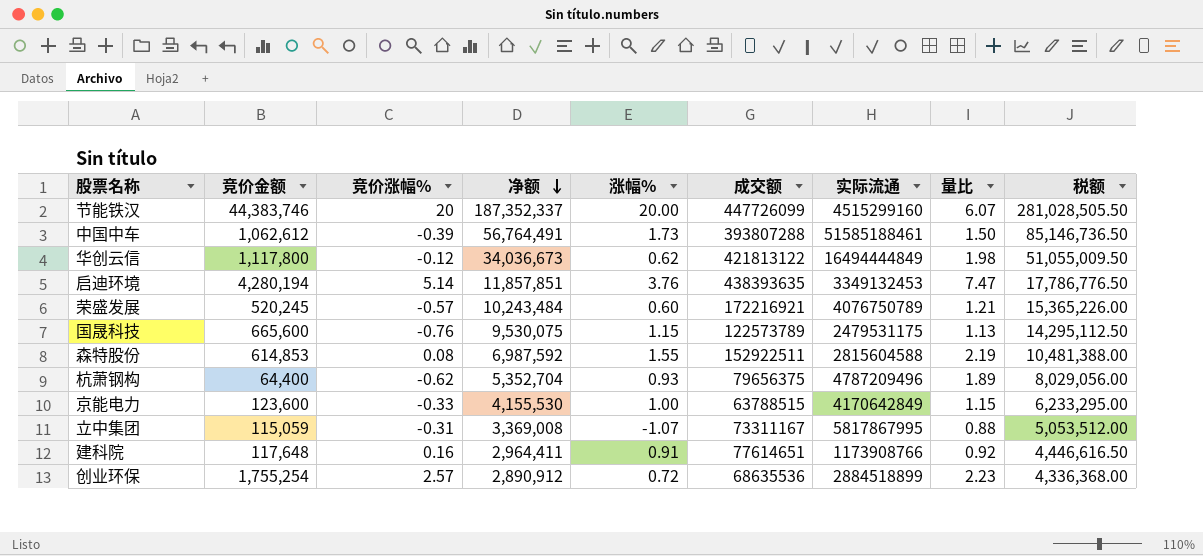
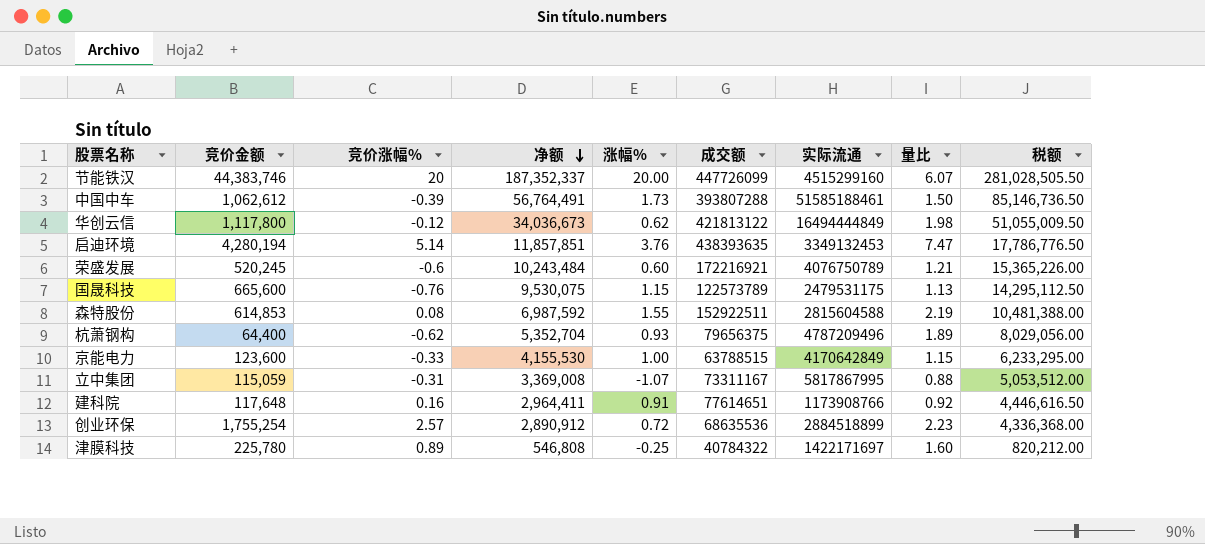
荣盛发展 | 竞价涨幅%: -0.57 -> -0.6
row 津膜科技: none -> 225,780 | 0.89 | 546,808 | -0.25 | 40784322 | 1422171697 | 1.60 | 820,212.00

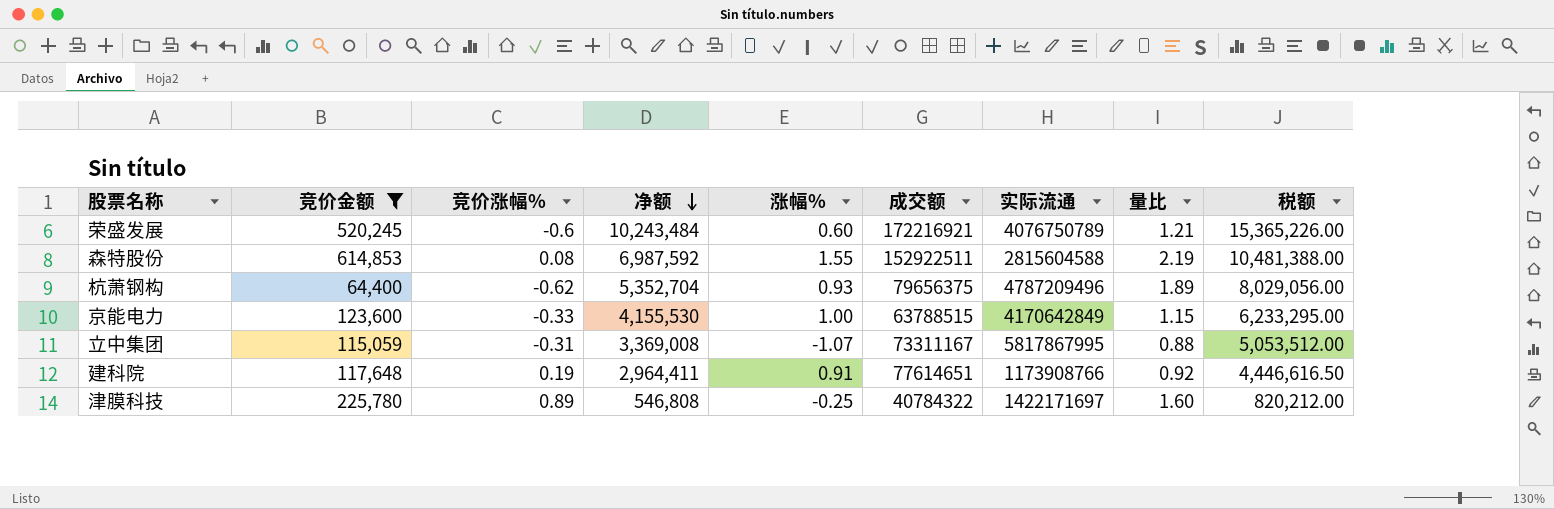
filter: none -> 竞价金额 <= 614,853
建科院 | 竞价涨幅%: 0.16 -> 0.19

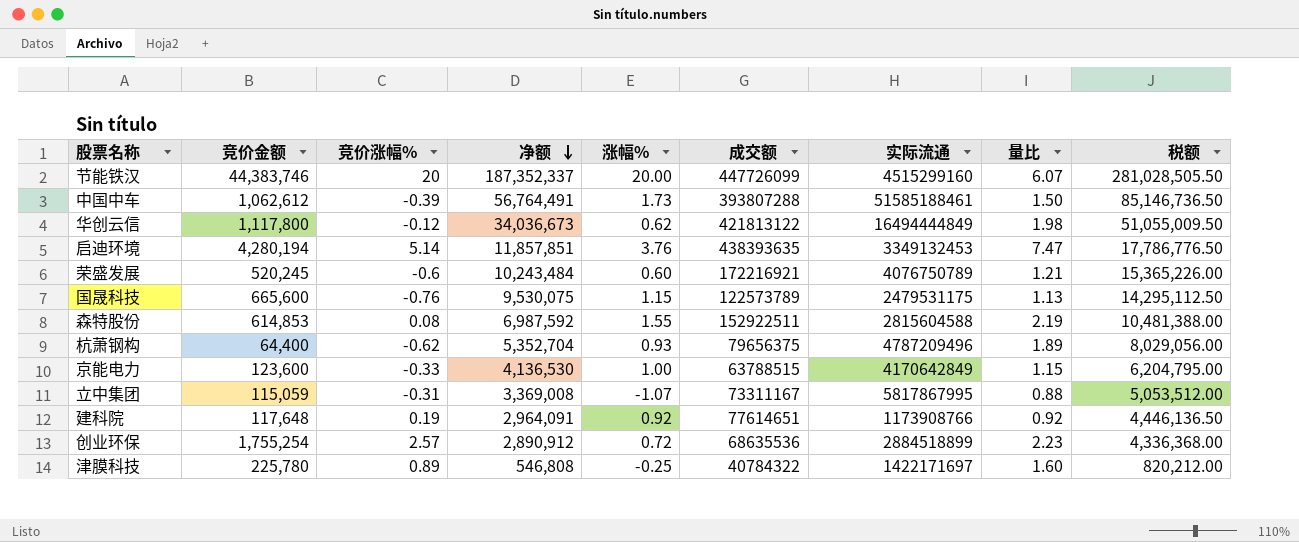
filter: 竞价金额 <= 614,853 -> none
京能电力 | 净额: 4,155,530 -> 4,136,530
京能电力 | 税额: 6,233,295.00 -> 6,204,795.00
建科院 | 净额: 2,964,411 -> 2,964,091
建科院 | 涨幅%: 0.91 -> 0.92
建科院 | 税额: 4,446,616.50 -> 4,446,136.50

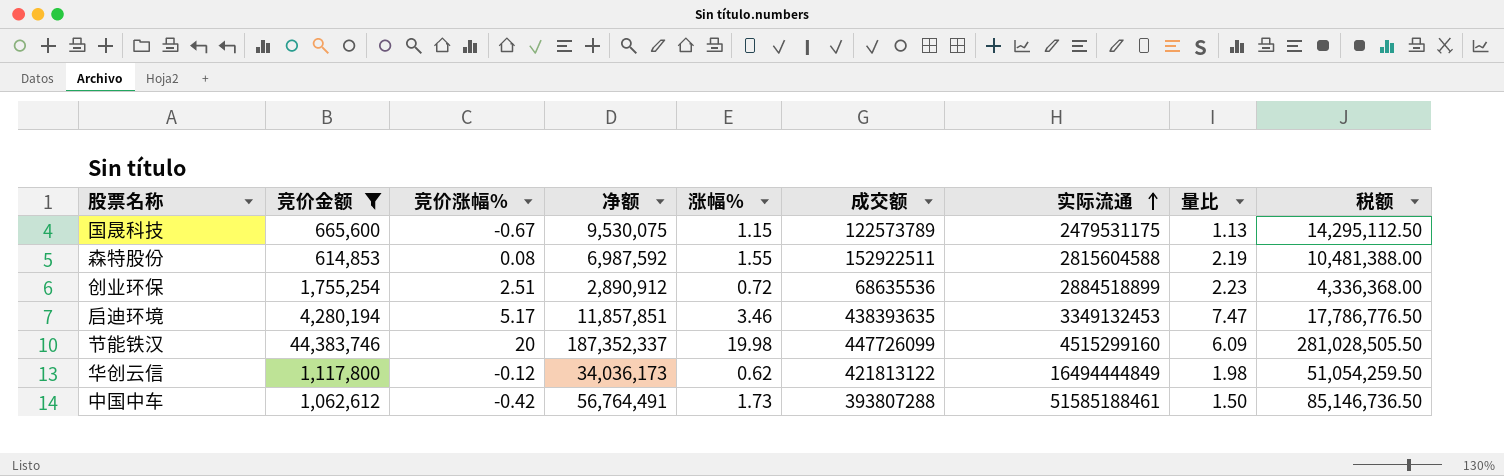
filter: none -> 竞价金额 >= 614,853
row order: 净额 descending -> 实际流通 ascending
国晟科技 | 竞价涨幅%: -0.76 -> -0.67
创业环保 | 竞价涨幅%: 2.57 -> 2.51
启迪环境 | 竞价涨幅%: 5.14 -> 5.17
启迪环境 | 涨幅%: 3.76 -> 3.46
节能铁汉 | 涨幅%: 20.00 -> 19.98
节能铁汉 | 量比: 6.07 -> 6.09
华创云信 | 净额: 34,036,673 -> 34,036,173
华创云信 | 税额: 51,055,009.50 -> 51,054,259.50
中国中车 | 竞价涨幅%: -0.39 -> -0.42

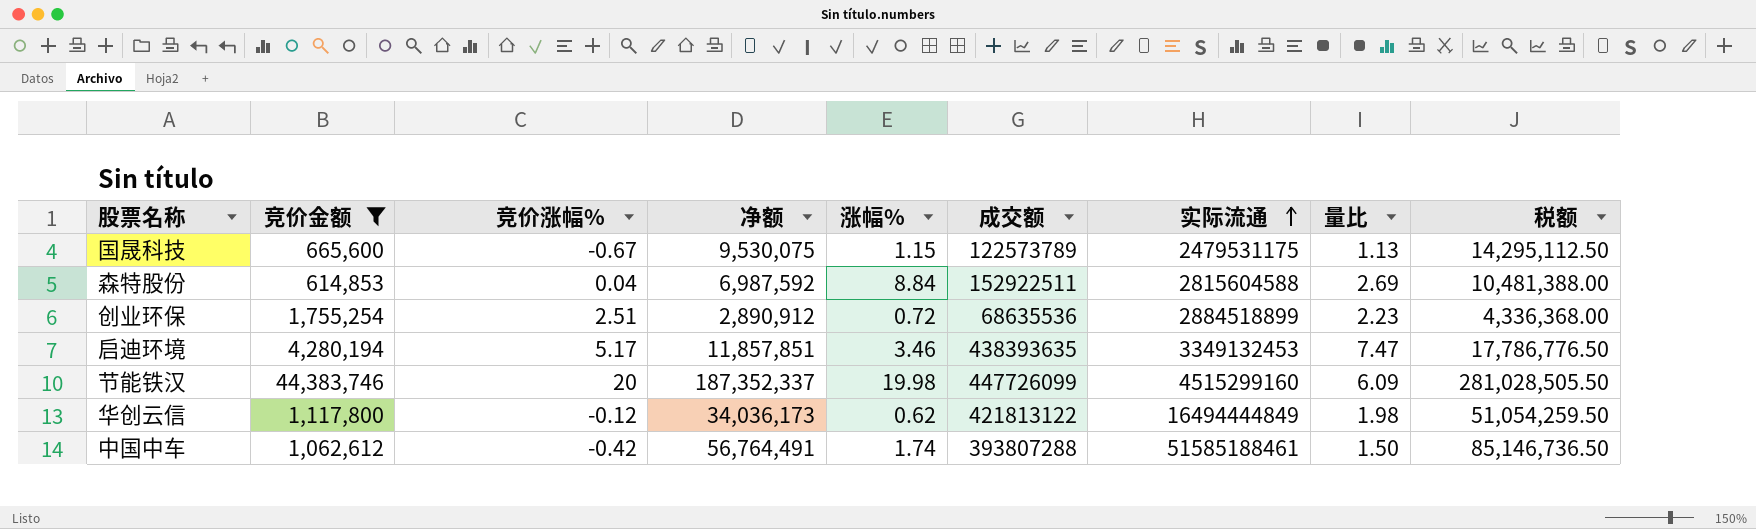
森特股份 | 竞价涨幅%: 0.08 -> 0.04
森特股份 | 涨幅%: 1.55 -> 8.84
森特股份 | 量比: 2.19 -> 2.69
中国中车 | 涨幅%: 1.73 -> 1.74

